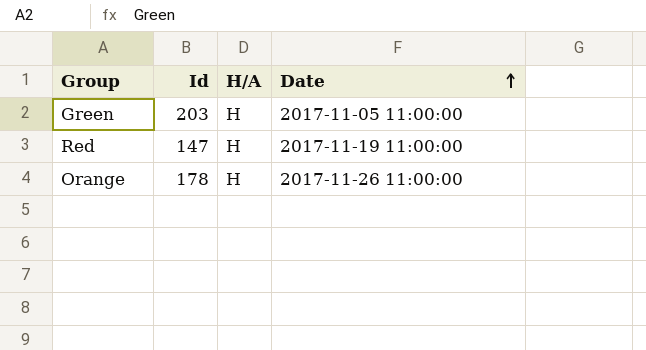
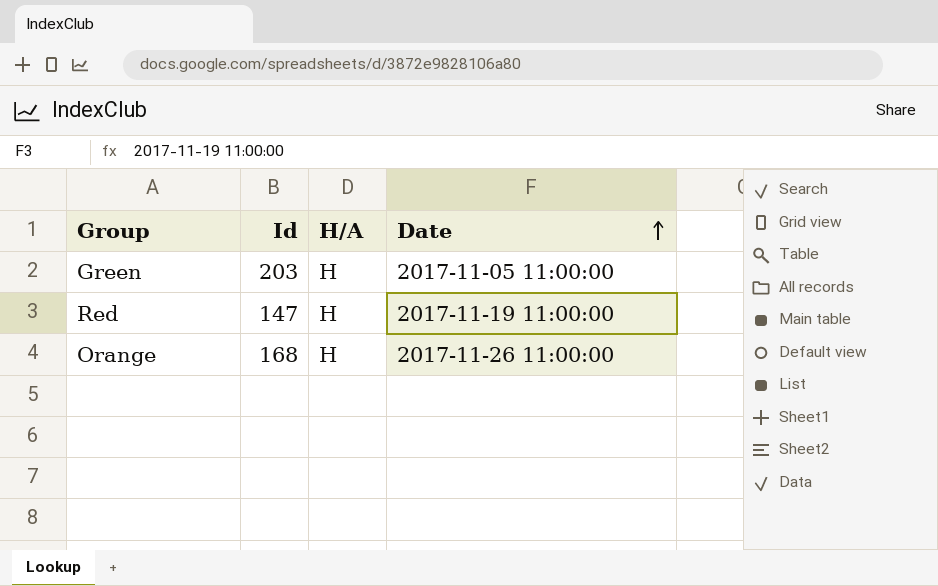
Orange | Id: 178 -> 168

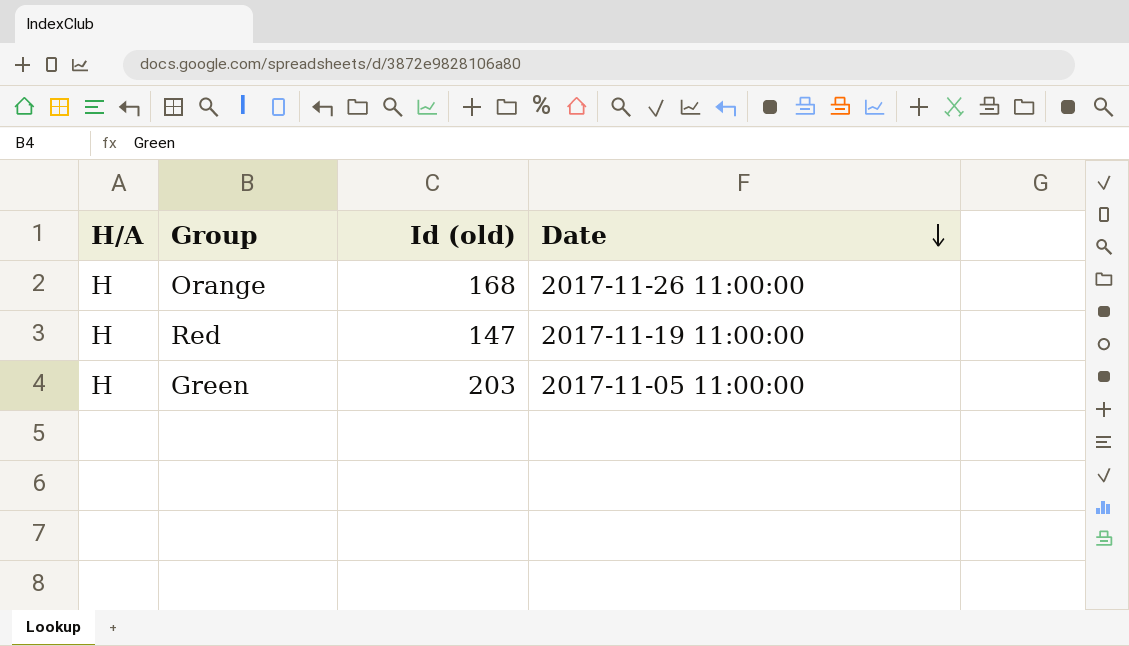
row order: Date ascending -> Date descending
column H/A | position: 3 -> 1
column name: Id -> Id (old)

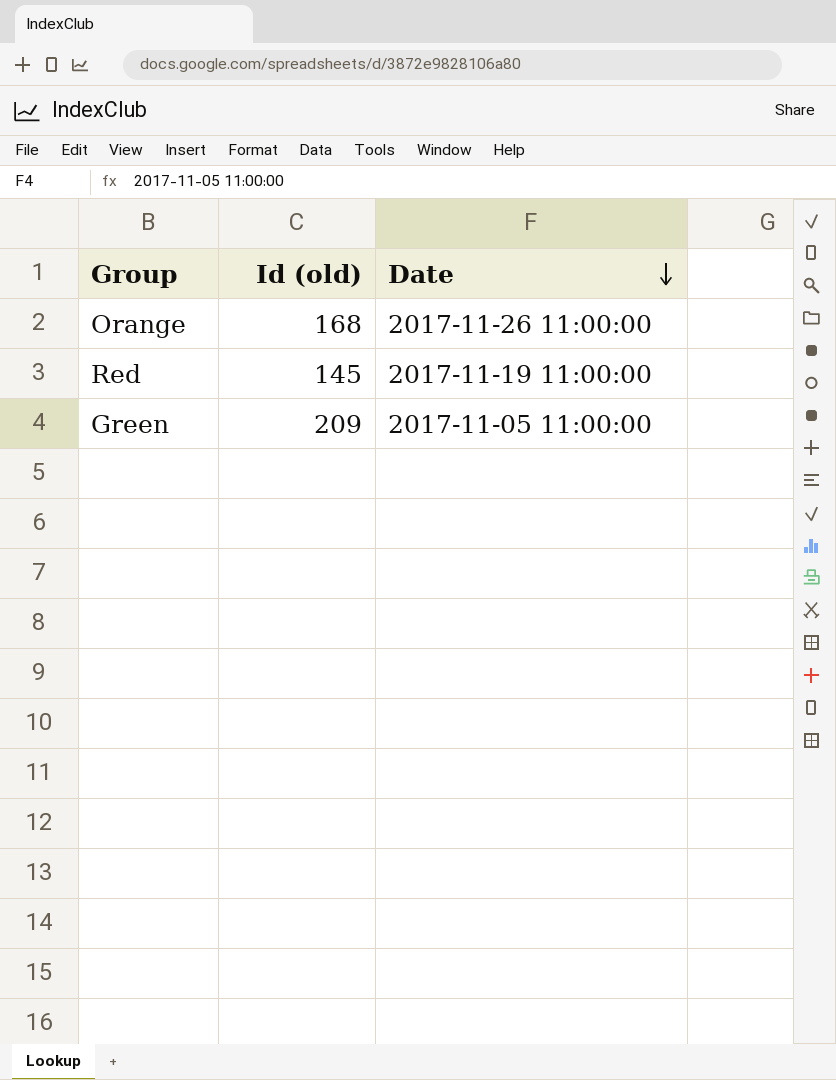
column H/A | position: 1 -> none
Red | Id (old): 147 -> 145
Green | Id (old): 203 -> 209

